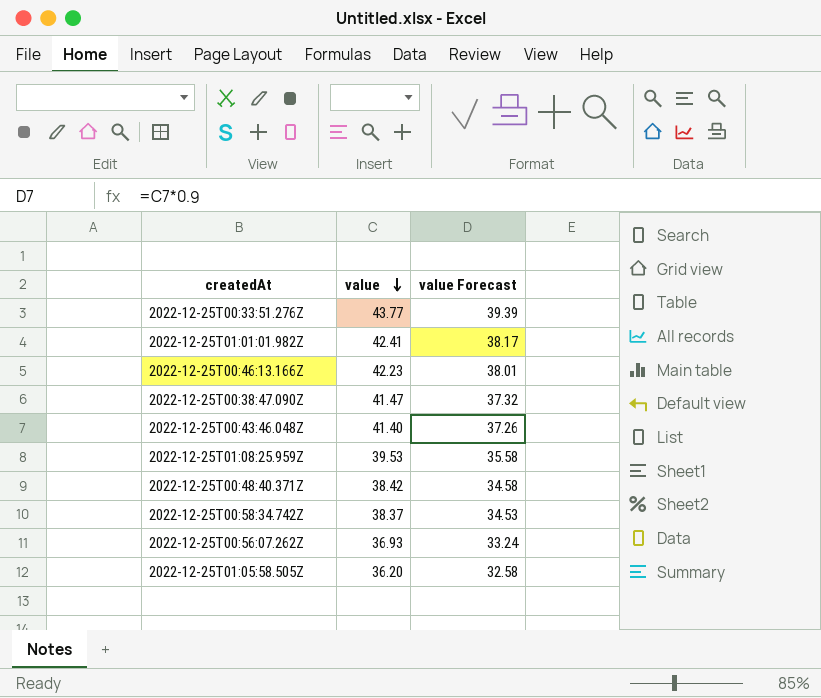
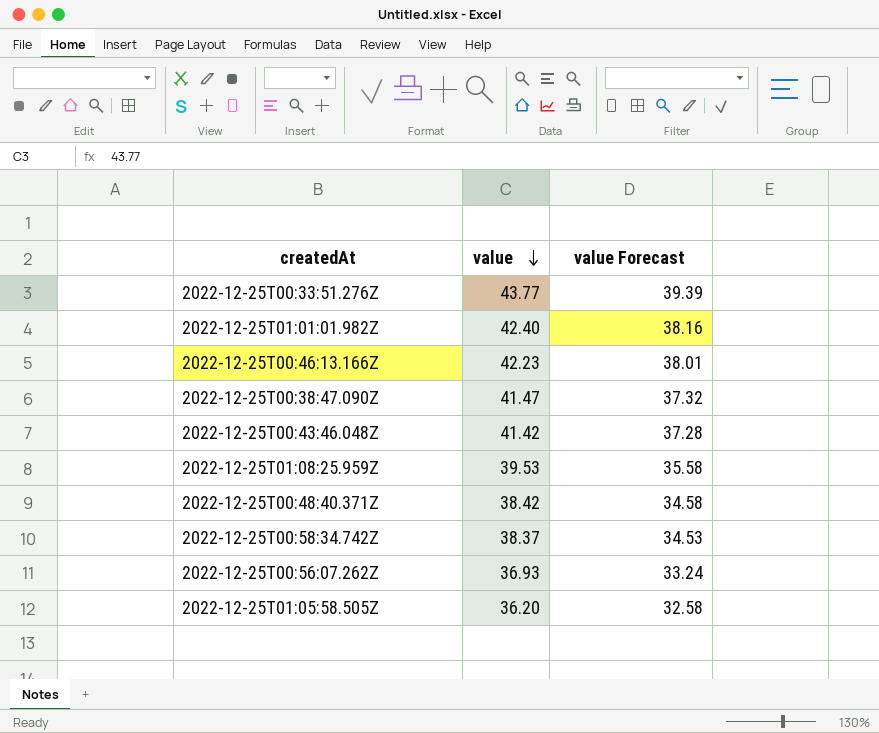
2022-12-25T01:01:01.982Z | value: 42.41 -> 42.40
2022-12-25T01:01:01.982Z | value Forecast: 38.17 -> 38.16
2022-12-25T00:43:46.048Z | value: 41.40 -> 41.42
2022-12-25T00:43:46.048Z | value Forecast: 37.26 -> 37.28

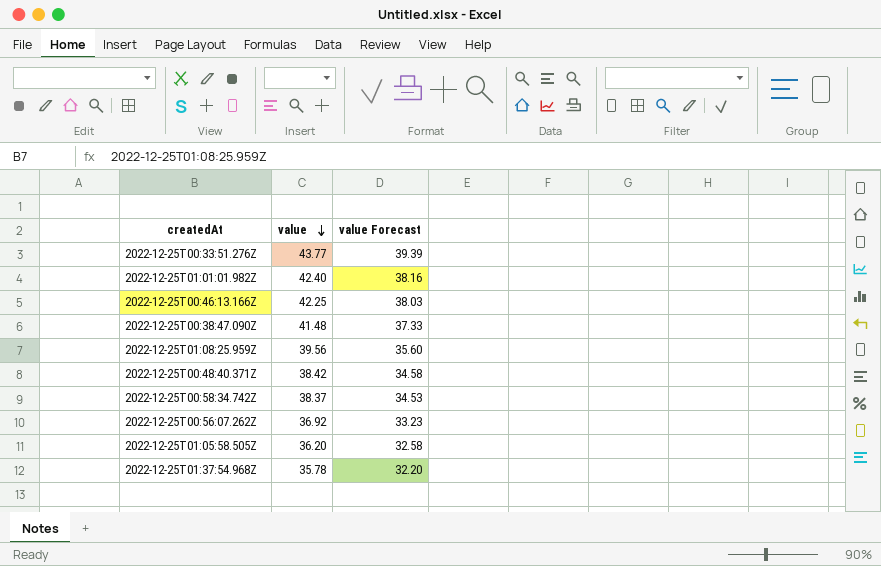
row 2022-12-25T00:43:46.048Z: 41.42 | 37.28 -> none
2022-12-25T00:46:13.166Z | value: 42.23 -> 42.25
2022-12-25T00:46:13.166Z | value Forecast: 38.01 -> 38.03
2022-12-25T00:38:47.090Z | value: 41.47 -> 41.48
2022-12-25T00:38:47.090Z | value Forecast: 37.32 -> 37.33
2022-12-25T01:08:25.959Z | value: 39.53 -> 39.56
2022-12-25T01:08:25.959Z | value Forecast: 35.58 -> 35.60
2022-12-25T00:56:07.262Z | value: 36.93 -> 36.92
2022-12-25T00:56:07.262Z | value Forecast: 33.24 -> 33.23
row 2022-12-25T01:37:54.968Z: none -> 35.78 | 32.20

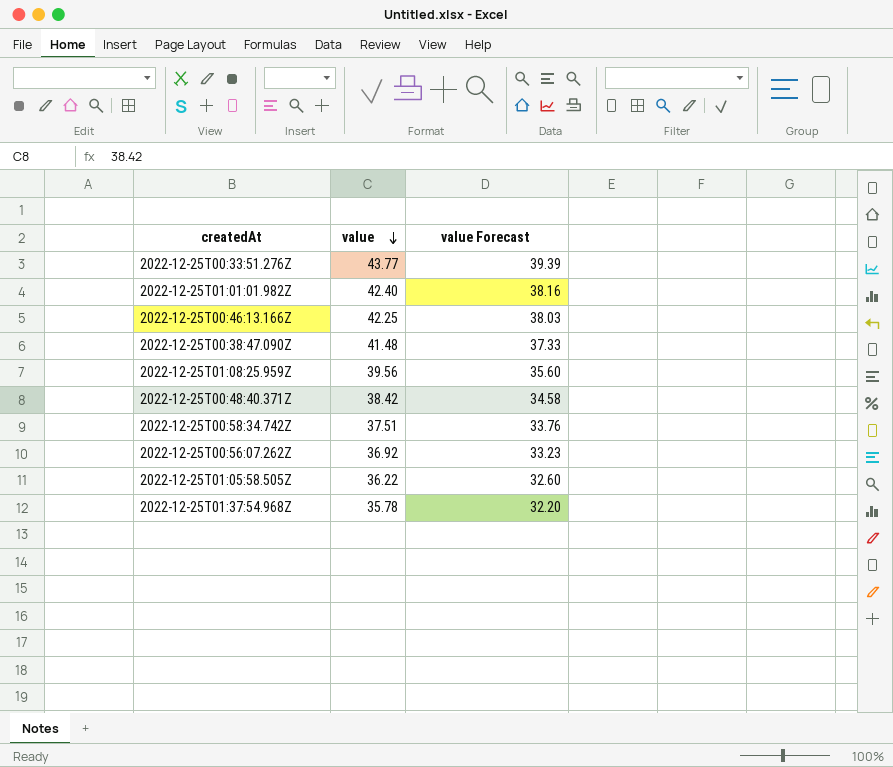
2022-12-25T00:58:34.742Z | value: 38.37 -> 37.51
2022-12-25T00:58:34.742Z | value Forecast: 34.53 -> 33.76
2022-12-25T01:05:58.505Z | value: 36.20 -> 36.22
2022-12-25T01:05:58.505Z | value Forecast: 32.58 -> 32.60

